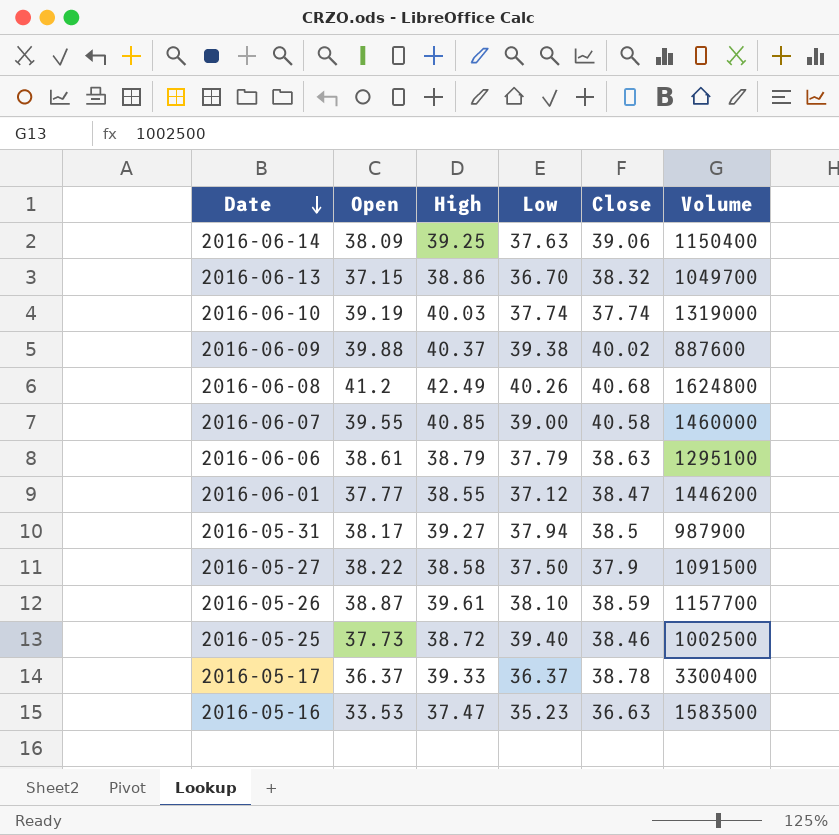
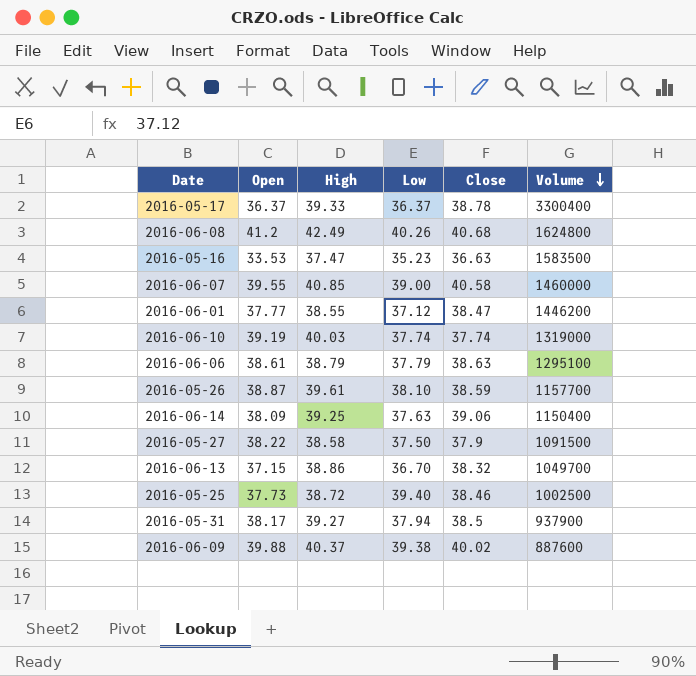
row order: Date descending -> Volume descending
2016-05-31 | Volume: 987900 -> 937900

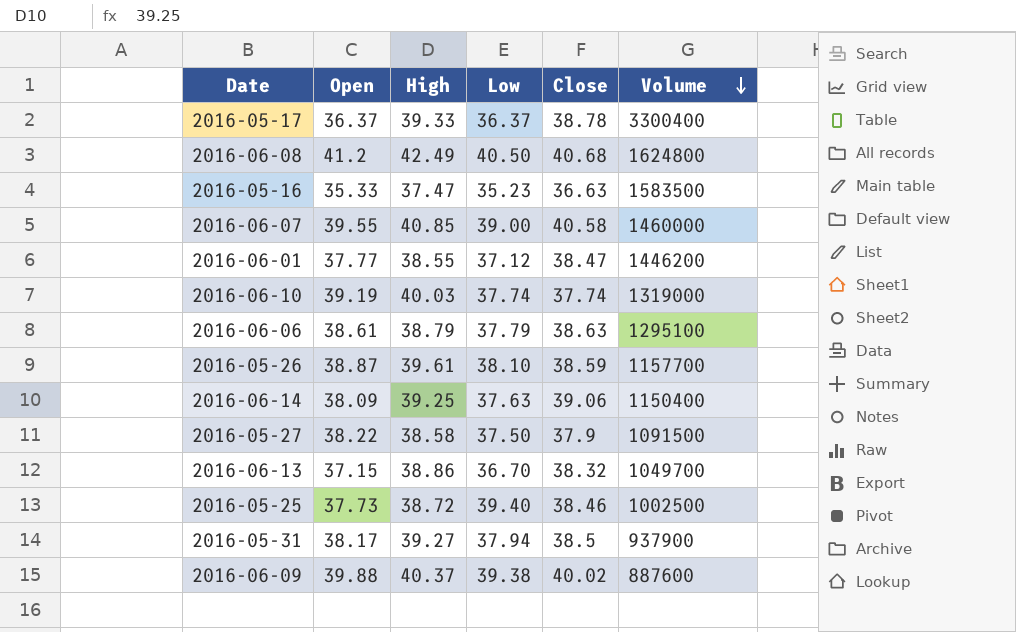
2016-06-08 | Low: 40.26 -> 40.50
2016-05-16 | Open: 33.53 -> 35.33

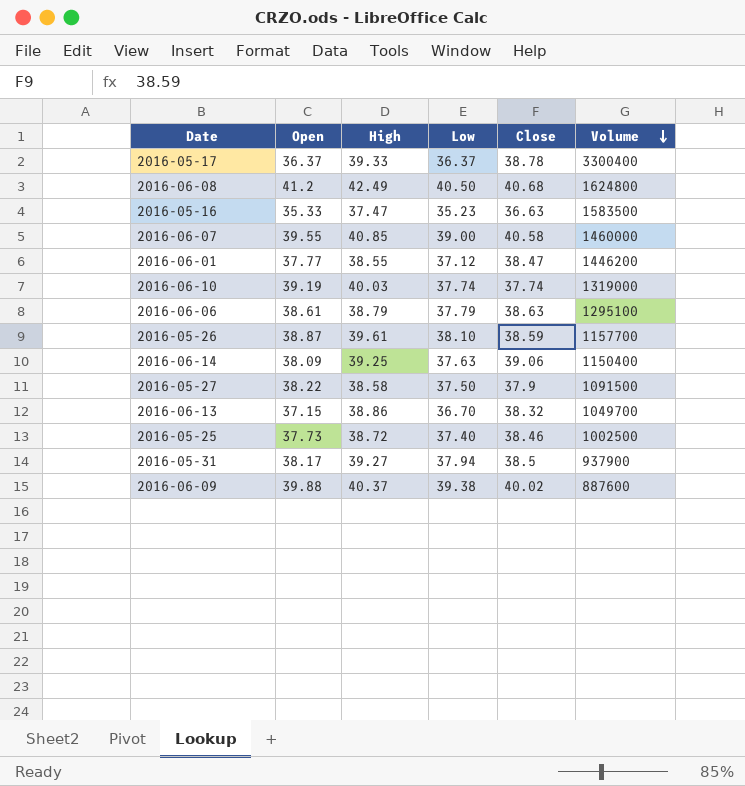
2016-05-25 | Low: 39.40 -> 37.40

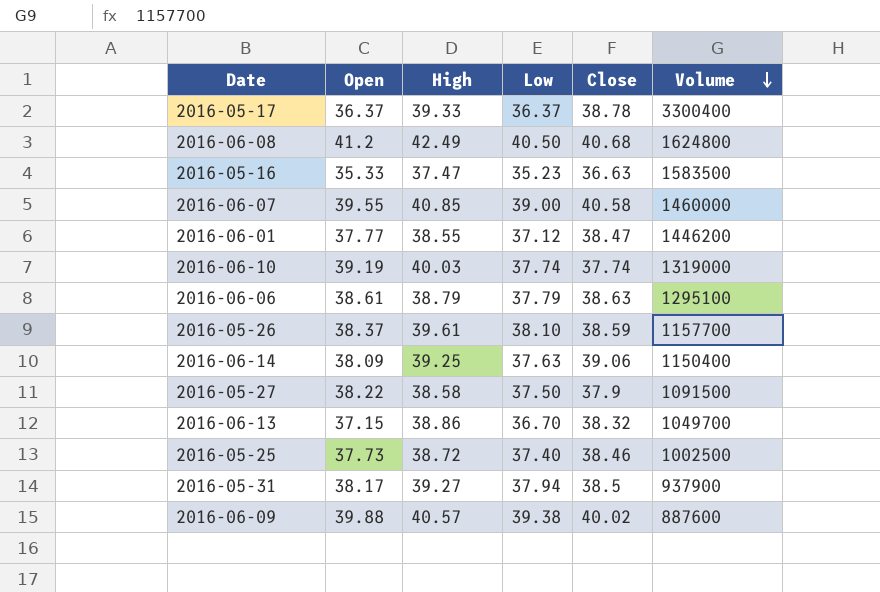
2016-05-26 | Open: 38.87 -> 38.37
2016-06-09 | High: 40.37 -> 40.57

